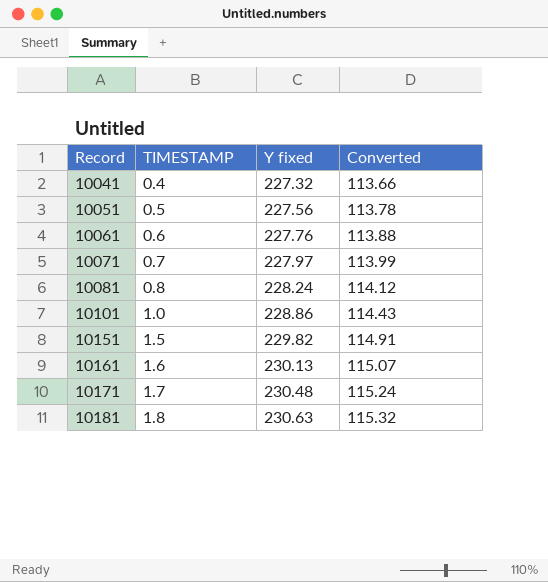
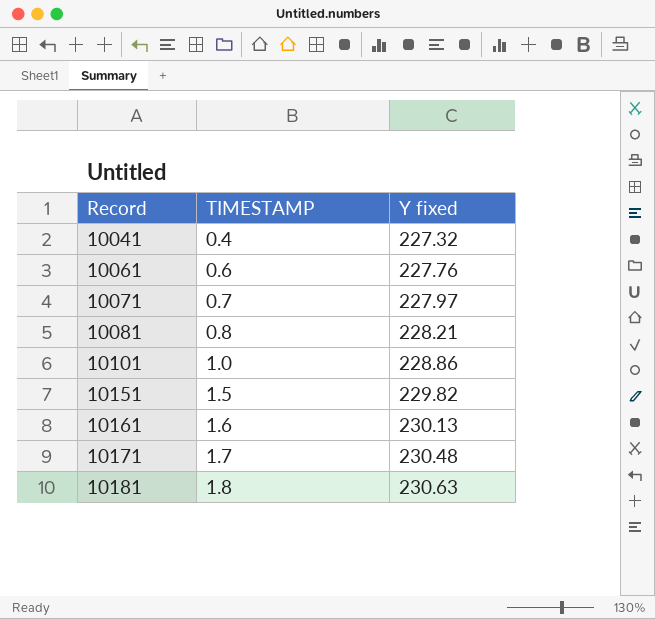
column Converted | formula: [Y fixed] * 0.5 -> none
row 10051: 0.5 | 227.56 | 113.78 -> none
10081 | Y fixed: 228.24 -> 228.21

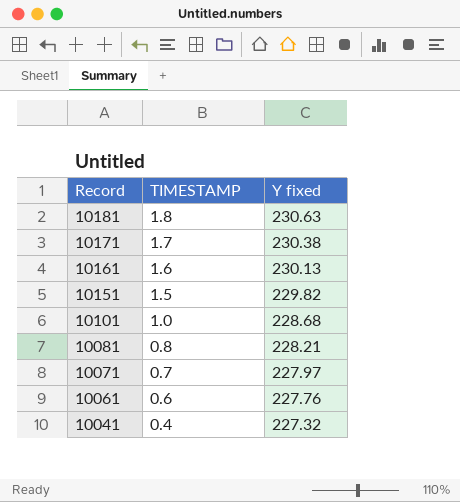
row order: Record ascending -> Record descending
10171 | Y fixed: 230.48 -> 230.38
10101 | Y fixed: 228.86 -> 228.68

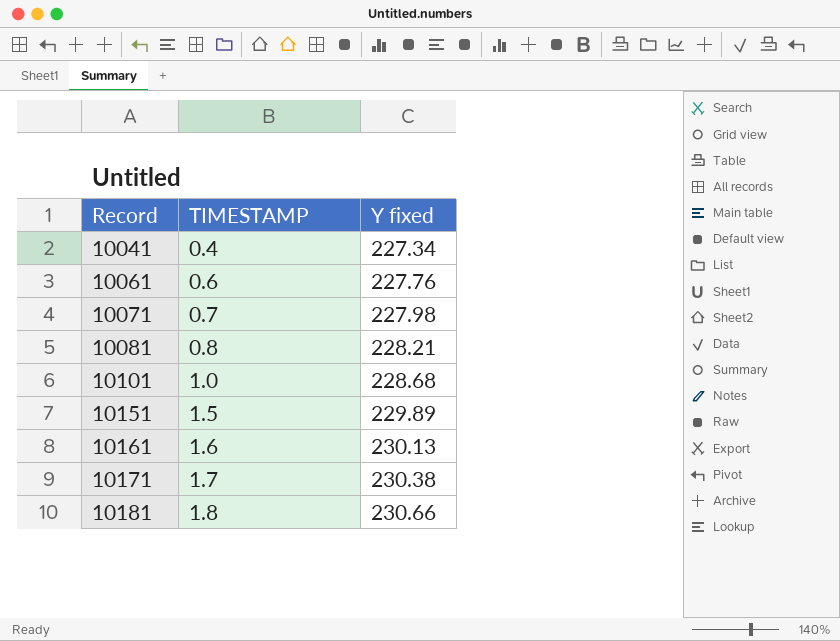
row order: Record descending -> Record ascending
10041 | Y fixed: 227.32 -> 227.34
10071 | Y fixed: 227.97 -> 227.98
10151 | Y fixed: 229.82 -> 229.89
10181 | Y fixed: 230.63 -> 230.66

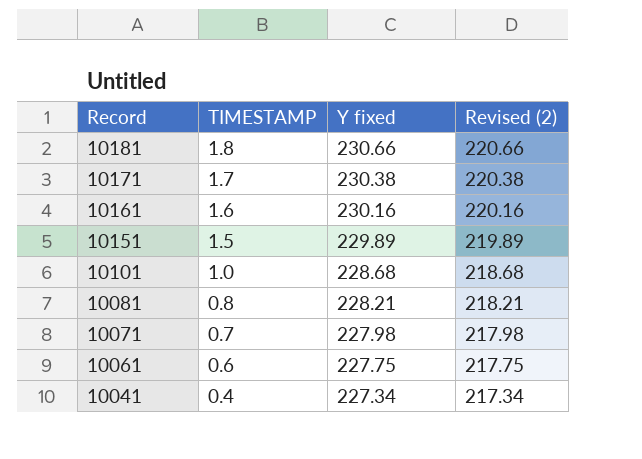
row order: Record ascending -> Record descending
column Revised (2) | formula: none -> [Y fixed] - 10
10161 | Y fixed: 230.13 -> 230.16
10061 | Y fixed: 227.76 -> 227.75

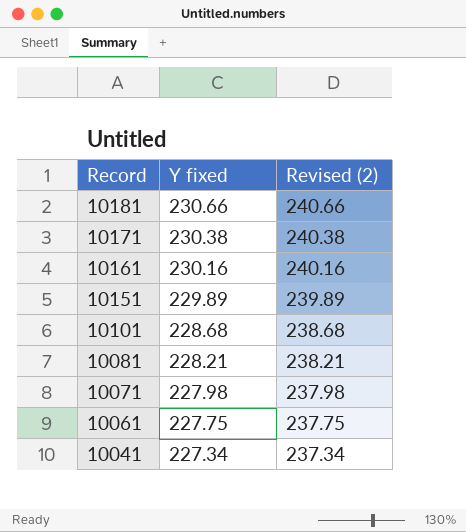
column TIMESTAMP | position: 2 -> none
column Revised (2) | formula: [Y fixed] - 10 -> [Y fixed] + 10

